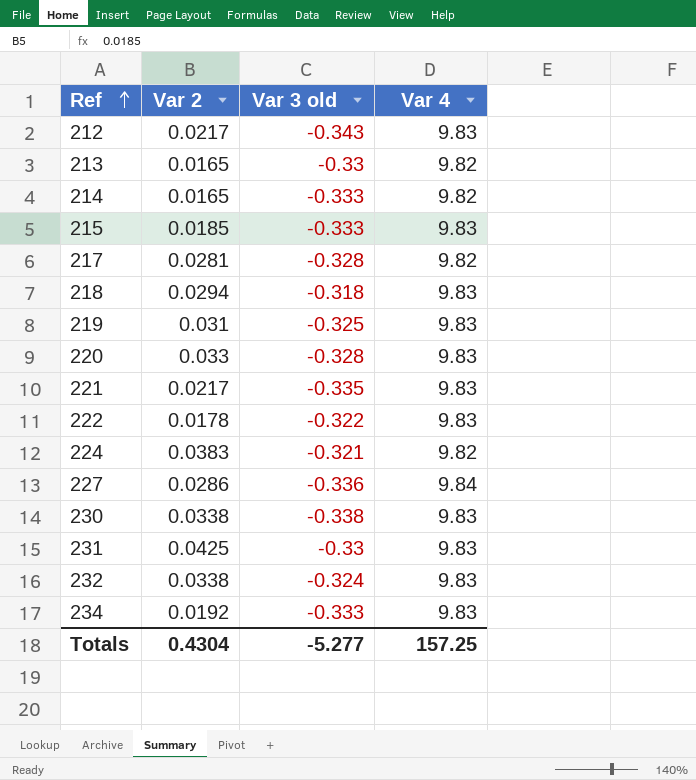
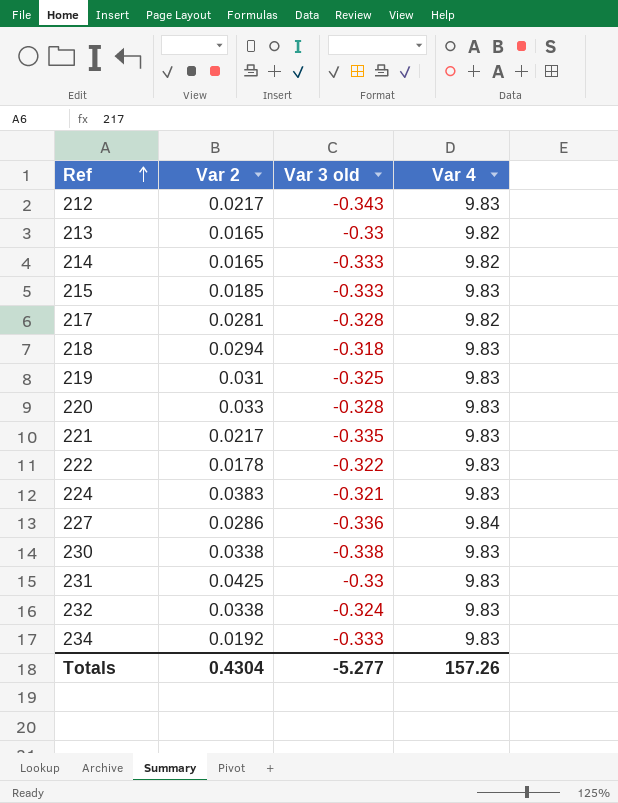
224 | Var 4: 9.82 -> 9.83
Totals | Var 4: 157.25 -> 157.26

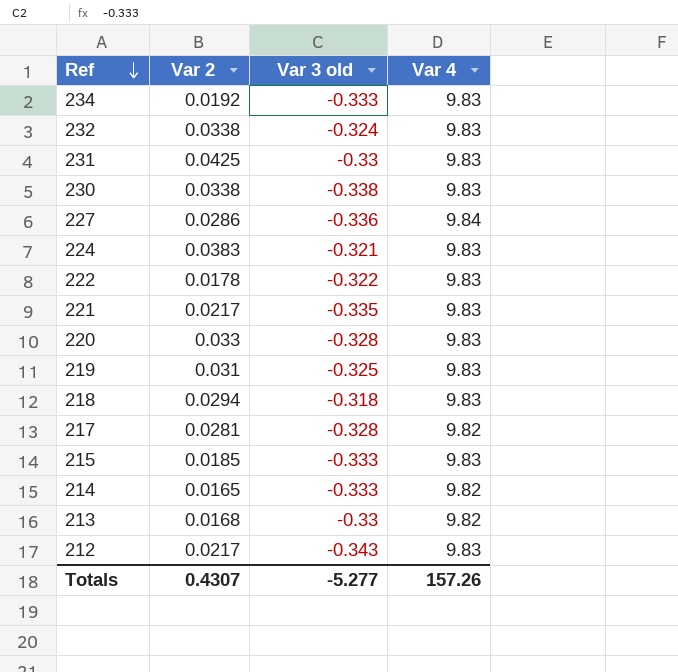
row order: Ref ascending -> Ref descending
213 | Var 2: 0.0165 -> 0.0168
Totals | Var 2: 0.4304 -> 0.4307

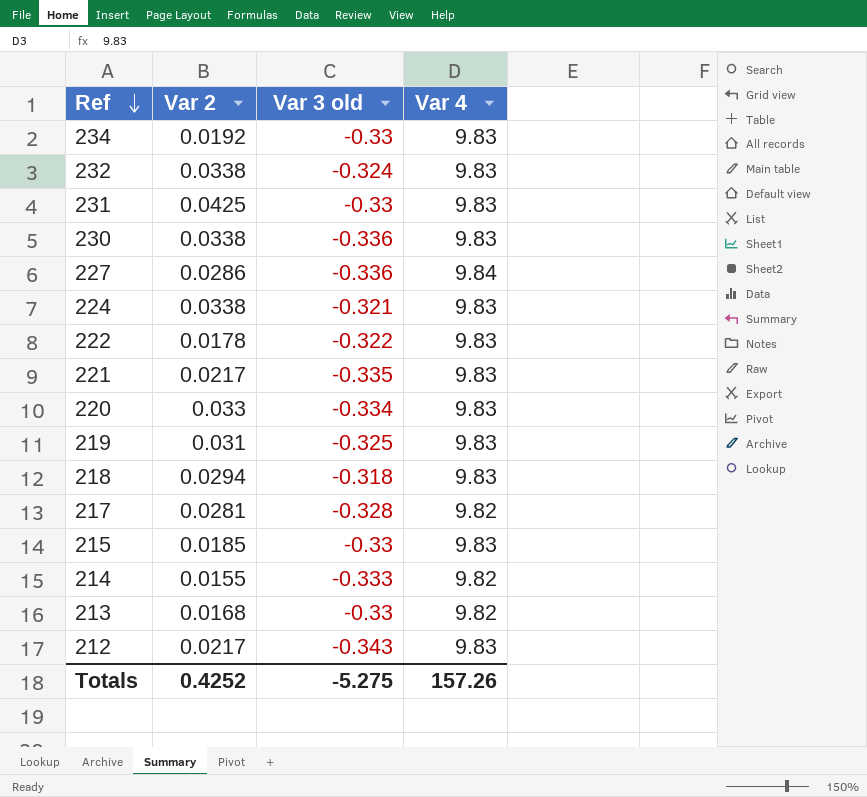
234 | Var 3 old: -0.333 -> -0.33
230 | Var 3 old: -0.338 -> -0.336
224 | Var 2: 0.0383 -> 0.0338
220 | Var 3 old: -0.328 -> -0.334
215 | Var 3 old: -0.333 -> -0.33
214 | Var 2: 0.0165 -> 0.0155
Totals | Var 2: 0.4307 -> 0.4252
Totals | Var 3 old: -5.277 -> -5.275

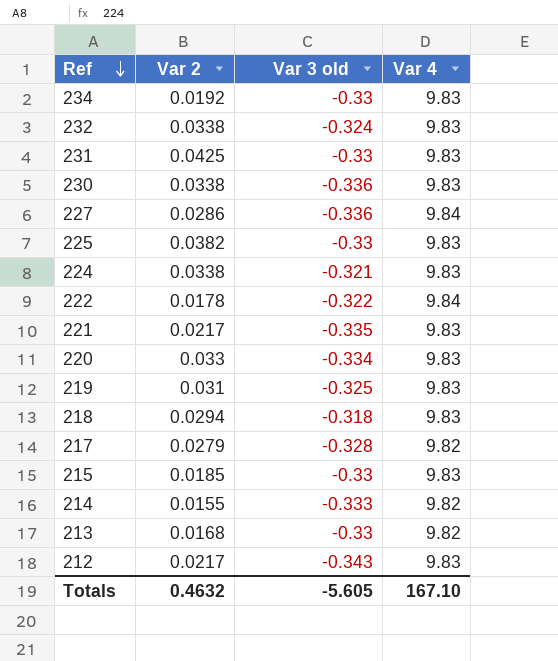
row 225: none -> 0.0382 | -0.33 | 9.83
222 | Var 4: 9.83 -> 9.84
217 | Var 2: 0.0281 -> 0.0279
Totals | Var 2: 0.4252 -> 0.4632
Totals | Var 3 old: -5.275 -> -5.605
Totals | Var 4: 157.26 -> 167.10

